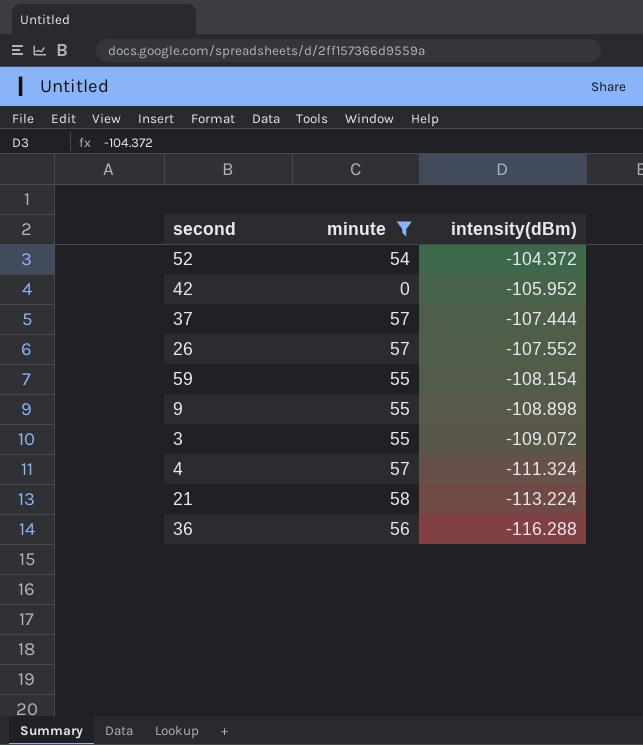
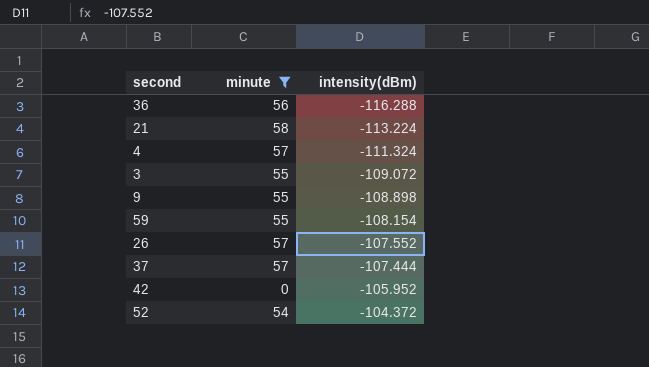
row order: intensity(dBm) descending -> intensity(dBm) ascending

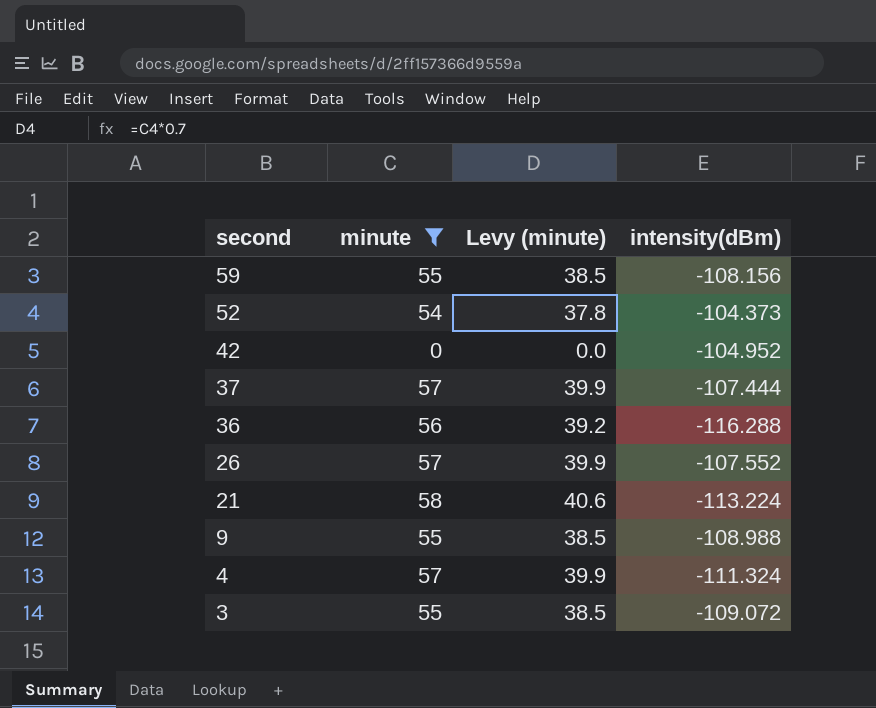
row order: intensity(dBm) ascending -> second descending
column Levy (minute) | formula: none -> [minute] * 0.7
59 | intensity(dBm): -108.154 -> -108.156
52 | intensity(dBm): -104.372 -> -104.373
42 | intensity(dBm): -105.952 -> -104.952
9 | intensity(dBm): -108.898 -> -108.988

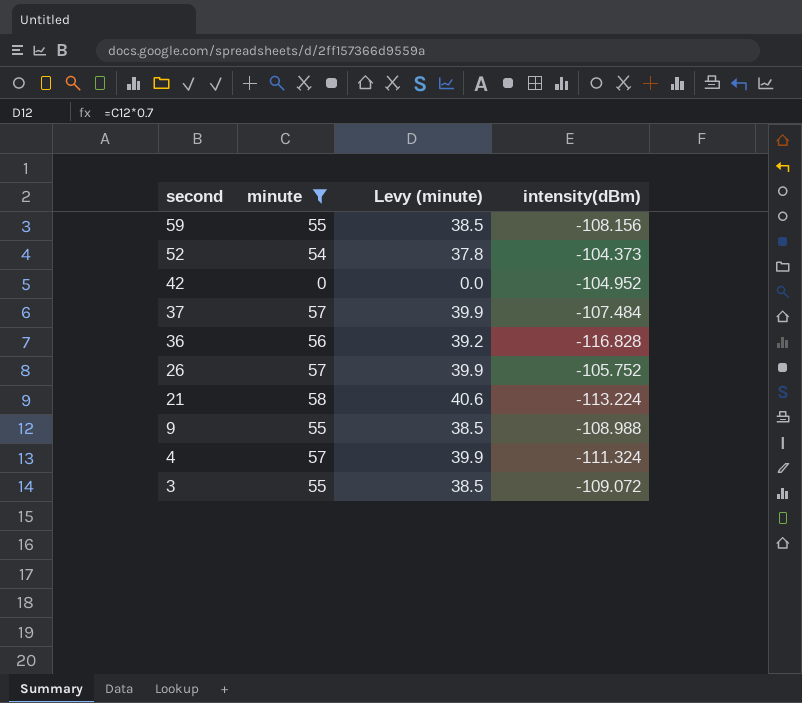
37 | intensity(dBm): -107.444 -> -107.484
36 | intensity(dBm): -116.288 -> -116.828
26 | intensity(dBm): -107.552 -> -105.752

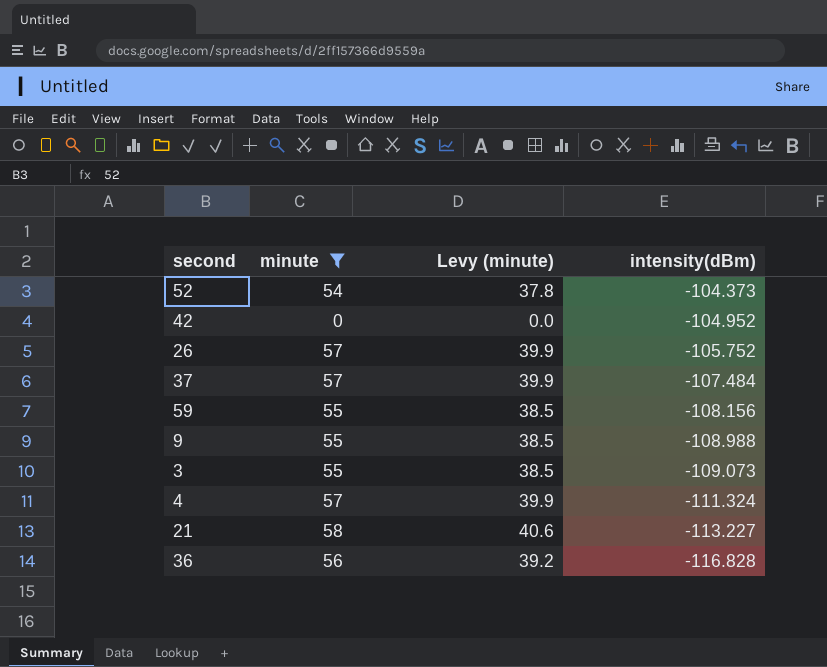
row order: second descending -> intensity(dBm) descending
3 | intensity(dBm): -109.072 -> -109.073
21 | intensity(dBm): -113.224 -> -113.227

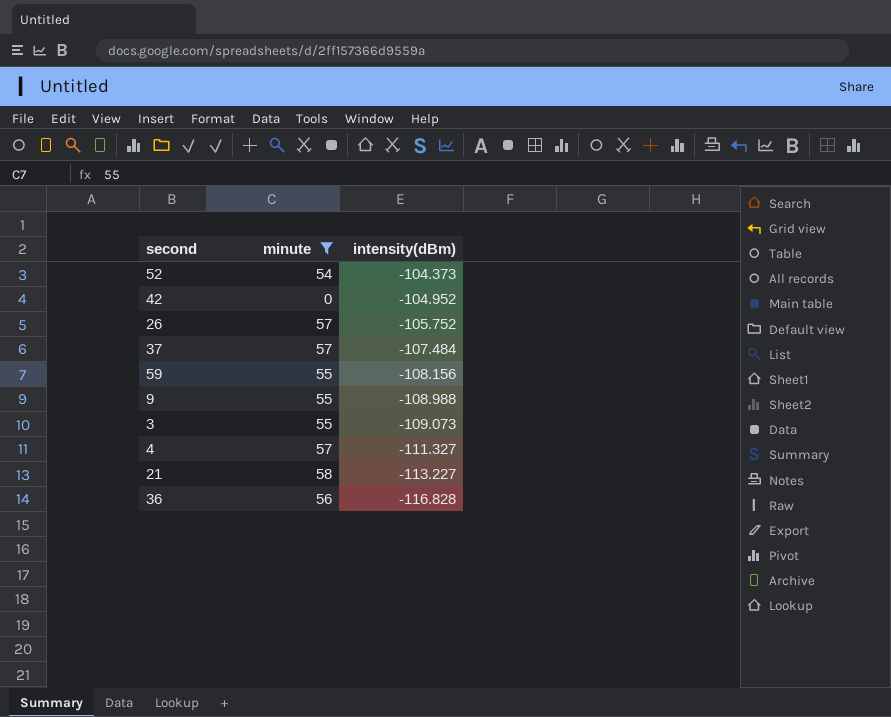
column Levy (minute) | formula: [minute] * 0.7 -> none
4 | intensity(dBm): -111.324 -> -111.327

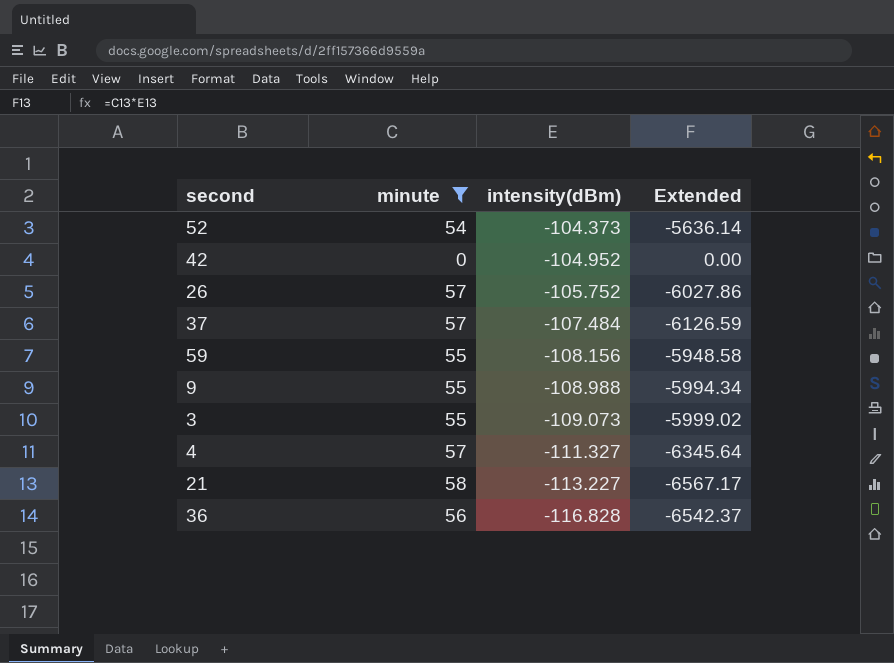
column Extended | formula: none -> [minute] * [intensity(dBm)]

